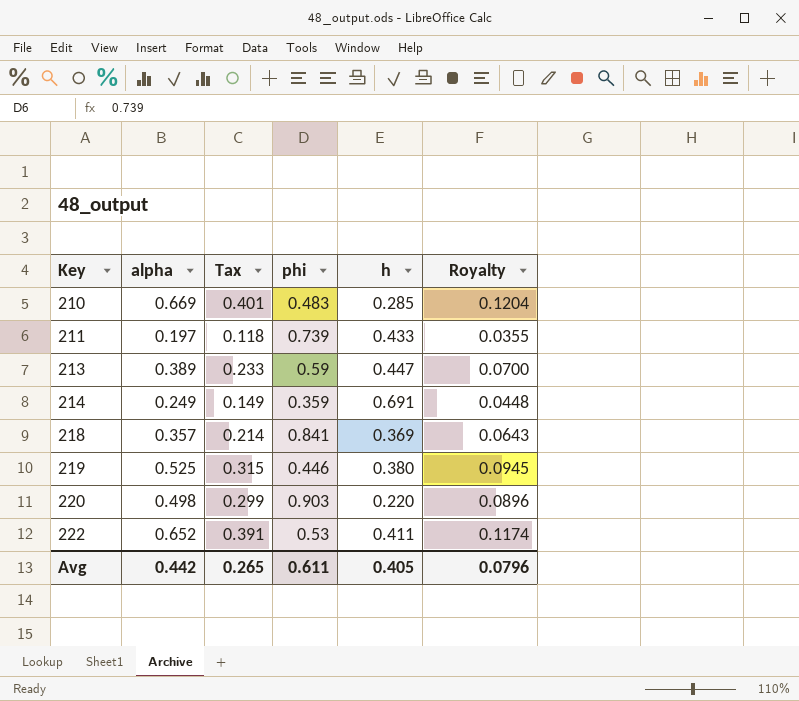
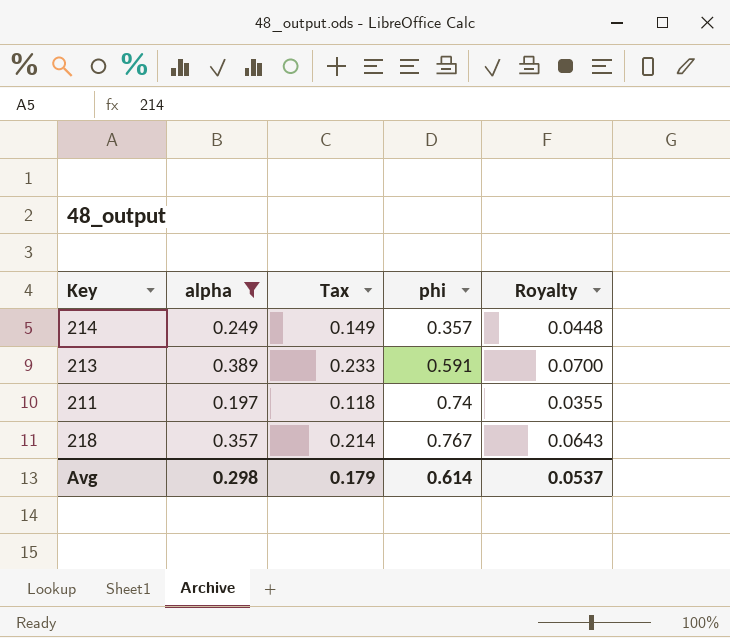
filter: none -> alpha <= 0.389
row order: Key ascending -> phi ascending
column h | position: 5 -> none
214 | phi: 0.359 -> 0.357
213 | phi: 0.59 -> 0.591
211 | phi: 0.739 -> 0.74
218 | phi: 0.841 -> 0.767
Avg | alpha: 0.442 -> 0.298
Avg | Tax: 0.265 -> 0.179
Avg | phi: 0.611 -> 0.614
Avg | Royalty: 0.0796 -> 0.0537

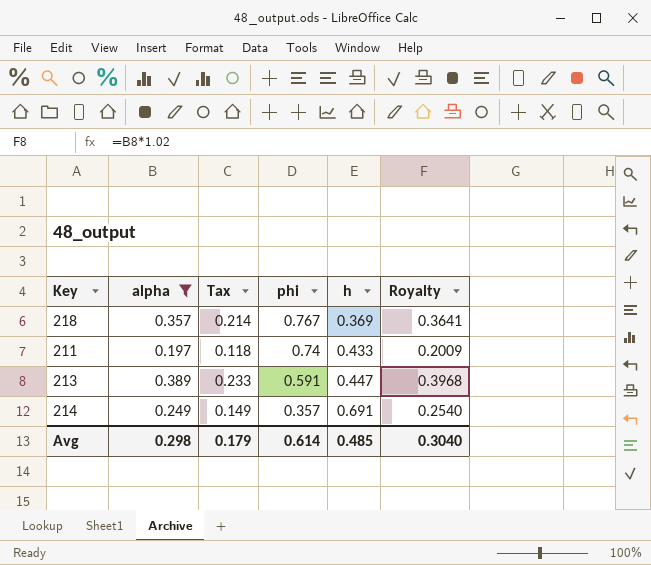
row order: phi ascending -> phi descending
column h | position: none -> 5
column Royalty | formula: [alpha] * 0.18 -> [alpha] * 1.02
Avg | Royalty: 0.0537 -> 0.3040

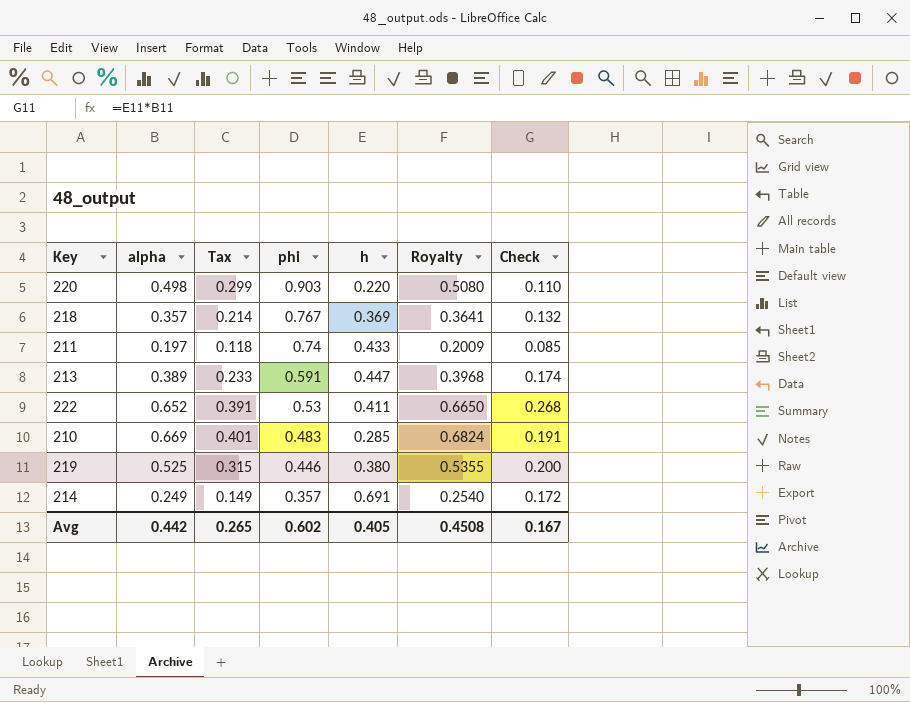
filter: alpha <= 0.389 -> none
column Check | formula: none -> [alpha] * [h]
Avg | alpha: 0.298 -> 0.442
Avg | Tax: 0.179 -> 0.265
Avg | phi: 0.614 -> 0.602
Avg | h: 0.485 -> 0.405
Avg | Royalty: 0.3040 -> 0.4508

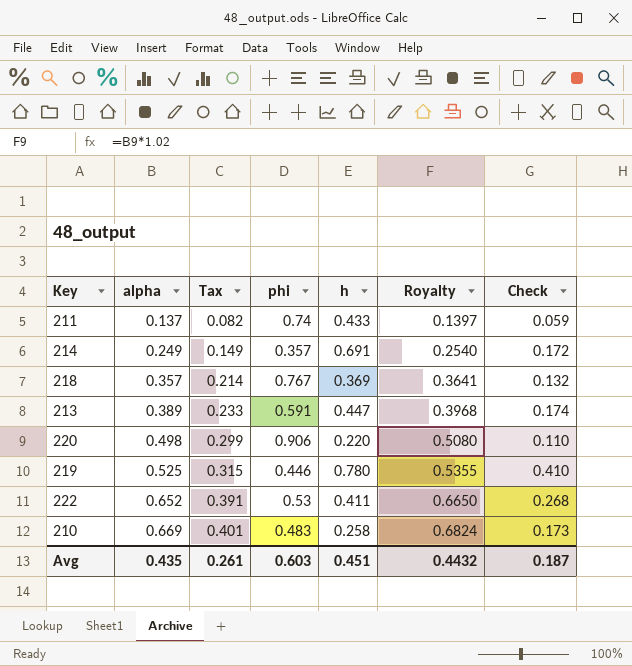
row order: phi descending -> alpha ascending
211 | alpha: 0.197 -> 0.137
211 | Tax: 0.118 -> 0.082
211 | Royalty: 0.2009 -> 0.1397
211 | Check: 0.085 -> 0.059
220 | phi: 0.903 -> 0.906
219 | h: 0.380 -> 0.780
219 | Check: 0.200 -> 0.410
210 | h: 0.285 -> 0.258
210 | Check: 0.191 -> 0.173
Avg | alpha: 0.442 -> 0.435
Avg | Tax: 0.265 -> 0.261
Avg | phi: 0.602 -> 0.603
Avg | h: 0.405 -> 0.451
Avg | Royalty: 0.4508 -> 0.4432
Avg | Check: 0.167 -> 0.187

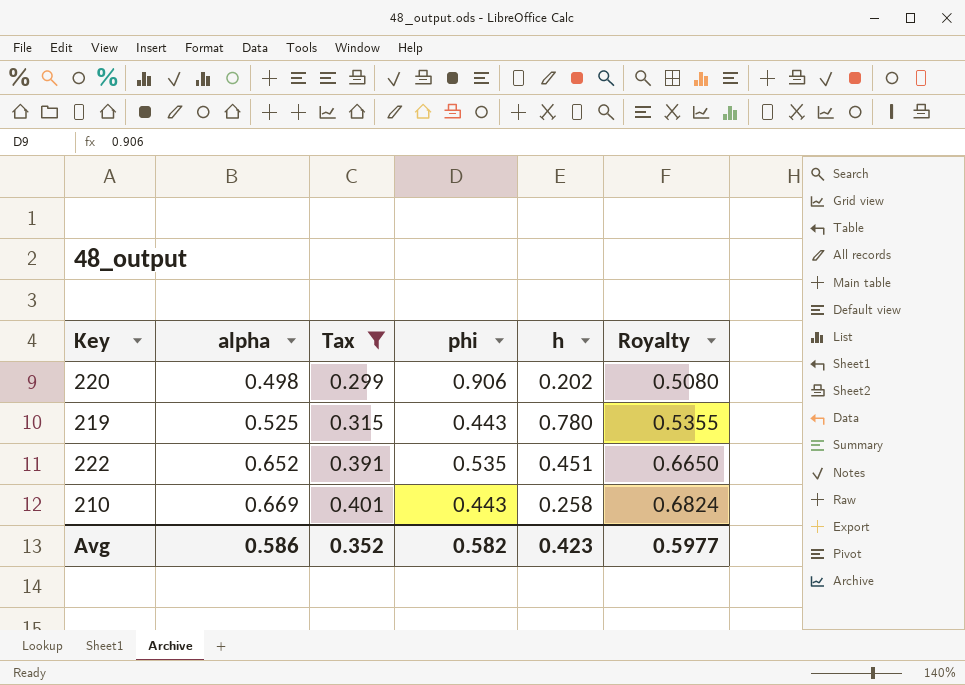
filter: none -> Tax >= 0.299
column Check | formula: [alpha] * [h] -> none
220 | h: 0.220 -> 0.202
219 | phi: 0.446 -> 0.443
222 | phi: 0.53 -> 0.535
222 | h: 0.411 -> 0.451
210 | phi: 0.483 -> 0.443
Avg | alpha: 0.435 -> 0.586
Avg | Tax: 0.261 -> 0.352
Avg | phi: 0.603 -> 0.582
Avg | h: 0.451 -> 0.423
Avg | Royalty: 0.4432 -> 0.5977

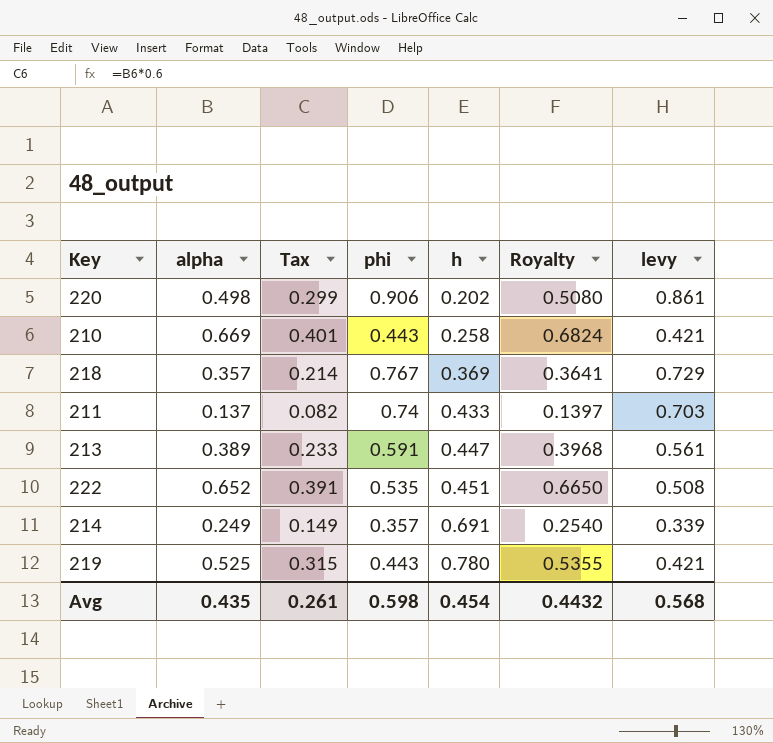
filter: Tax >= 0.299 -> none
row order: alpha ascending -> h ascending
column levy | formula: none -> [phi] * 0.95
Avg | alpha: 0.586 -> 0.435
Avg | Tax: 0.352 -> 0.261
Avg | phi: 0.582 -> 0.598
Avg | h: 0.423 -> 0.454
Avg | Royalty: 0.5977 -> 0.4432

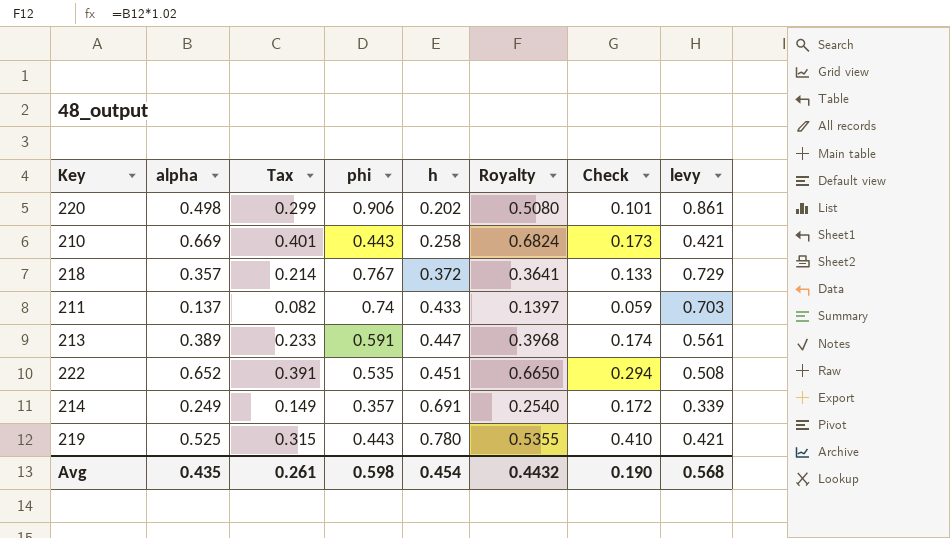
column Check | formula: none -> [alpha] * [h]
218 | h: 0.369 -> 0.372

